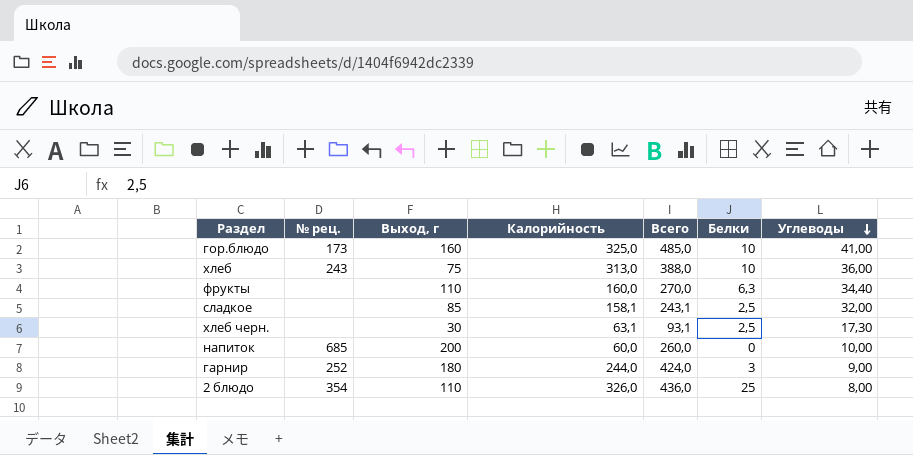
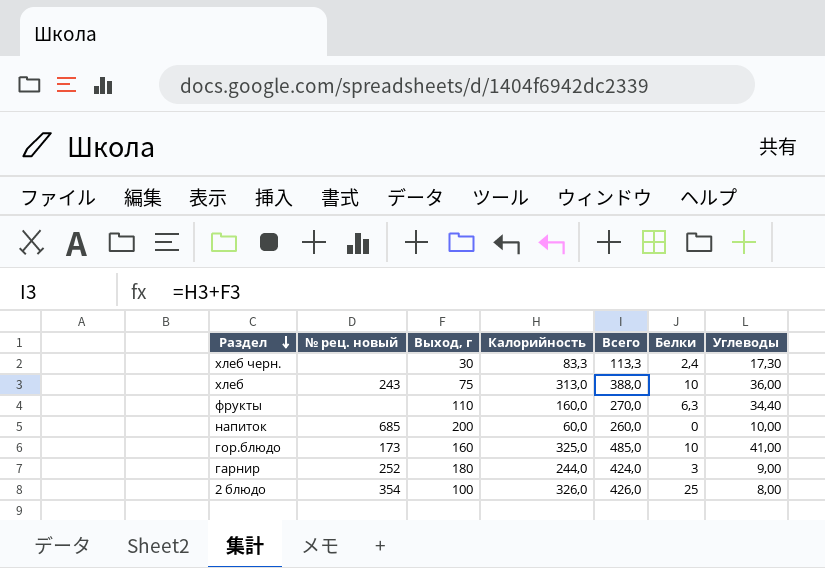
row order: Углеводы descending -> Раздел descending
column name: № рец. -> № рец. новый
row сладкое: none | 85 | 158,1 | 243,1 | 2,5 | 32,00 -> none
хлеб черн. | Калорийность: 63,1 -> 83,3
хлеб черн. | Всего: 93,1 -> 113,3
хлеб черн. | Белки: 2,5 -> 2,4
2 блюдо | Выход, г: 110 -> 100
2 блюдо | Всего: 436,0 -> 426,0

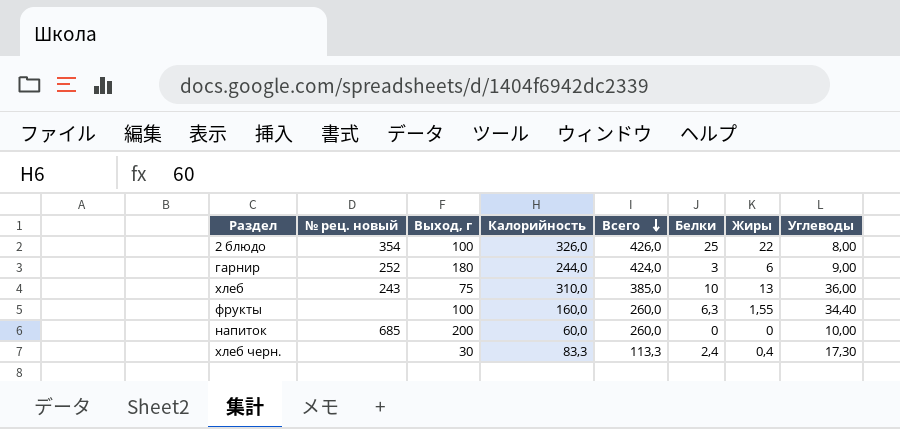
row order: Раздел descending -> Всего descending
column Жиры | position: none -> 7
row гор.блюдо: 173 | 160 | 325,0 | 485,0 | 10 | 41,00 -> none
хлеб | Калорийность: 313,0 -> 310,0
хлеб | Всего: 388,0 -> 385,0
фрукты | Выход, г: 110 -> 100
фрукты | Всего: 270,0 -> 260,0

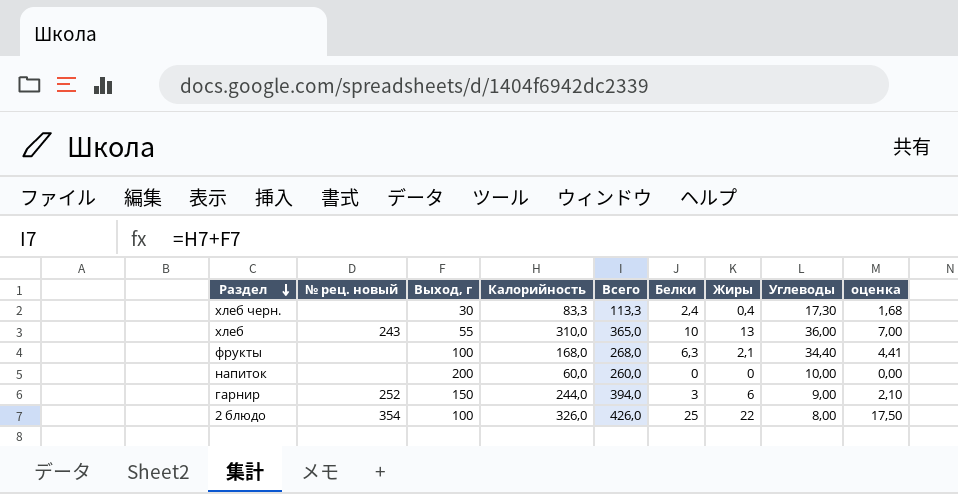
row order: Всего descending -> Раздел descending
column оценка | formula: none -> [Белки] * 0,7
хлеб | Выход, г: 75 -> 55
хлеб | Всего: 385,0 -> 365,0
фрукты | Калорийность: 160,0 -> 168,0
фрукты | Всего: 260,0 -> 268,0
фрукты | Жиры: 1,55 -> 2,1
напиток | № рец. новый: 685 -> none
гарнир | Выход, г: 180 -> 150
гарнир | Всего: 424,0 -> 394,0

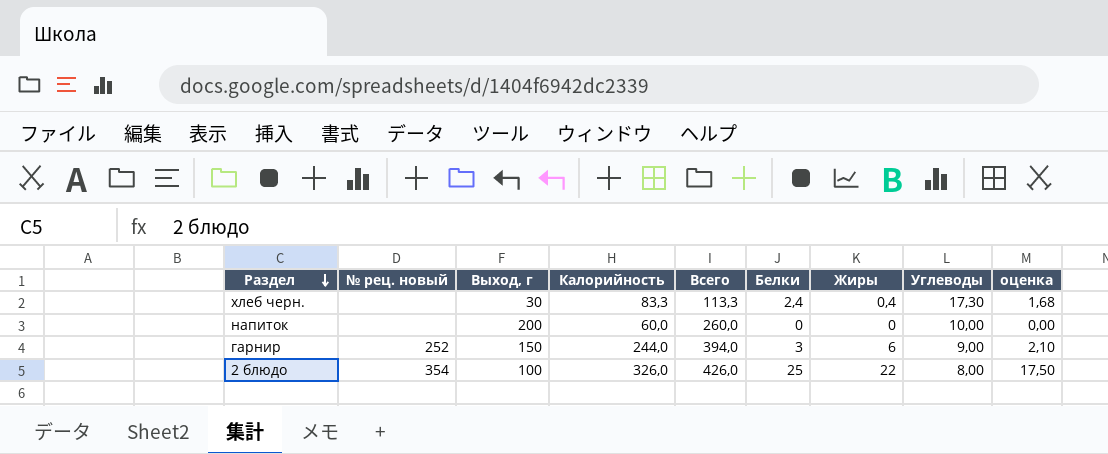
row хлеб: 243 | 55 | 310,0 | 365,0 | 10 | 13 | 36,00 | 7,00 -> none
row фрукты: none | 100 | 168,0 | 268,0 | 6,3 | 2,1 | 34,40 | 4,41 -> none

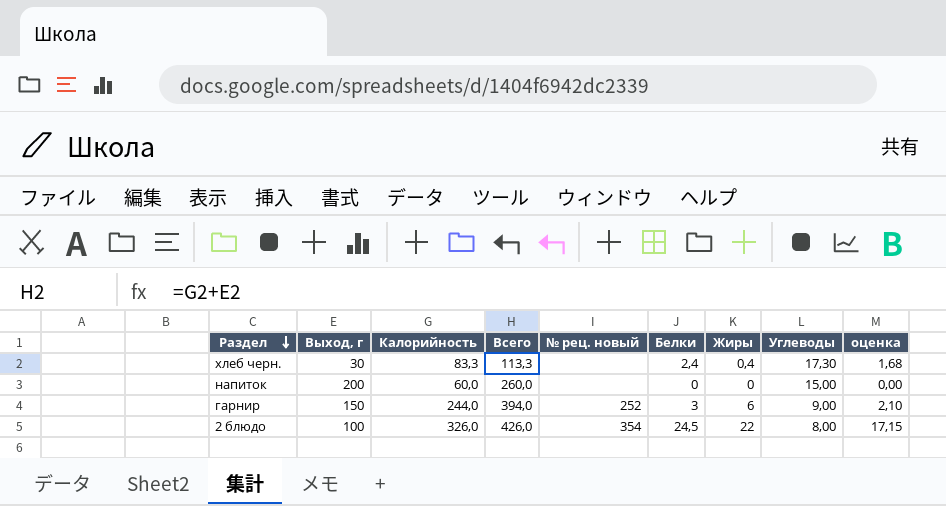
column № рец. новый | position: 2 -> 5
напиток | Углеводы: 10,00 -> 15,00
2 блюдо | Белки: 25 -> 24,5
2 блюдо | оценка: 17,50 -> 17,15

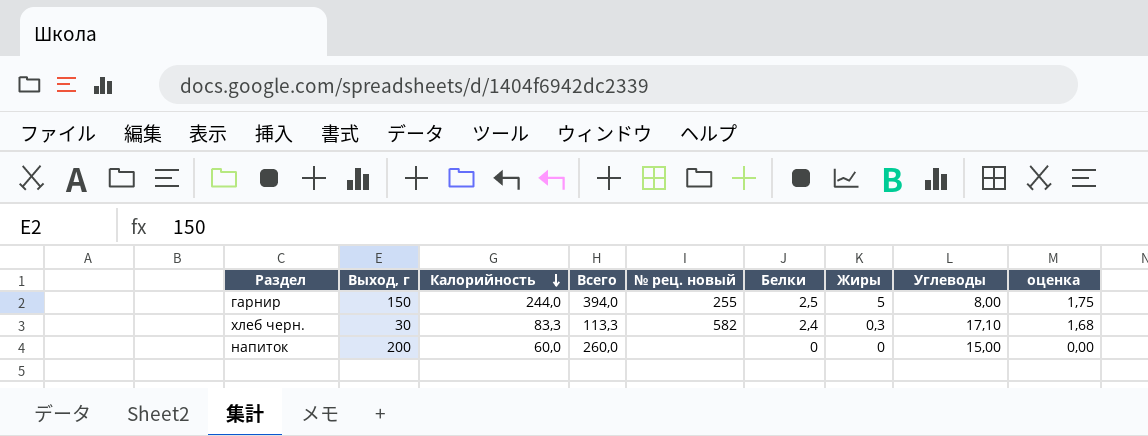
row order: Раздел descending -> Калорийность descending
row 2 блюдо: 100 | 326,0 | 426,0 | 354 | 24,5 | 22 | 8,00 | 17,15 -> none
гарнир | № рец. новый: 252 -> 255
гарнир | Белки: 3 -> 2,5
гарнир | Жиры: 6 -> 5
гарнир | Углеводы: 9,00 -> 8,00
гарнир | оценка: 2,10 -> 1,75
хлеб черн. | № рец. новый: none -> 582
хлеб черн. | Жиры: 0,4 -> 0,3
хлеб черн. | Углеводы: 17,30 -> 17,10

